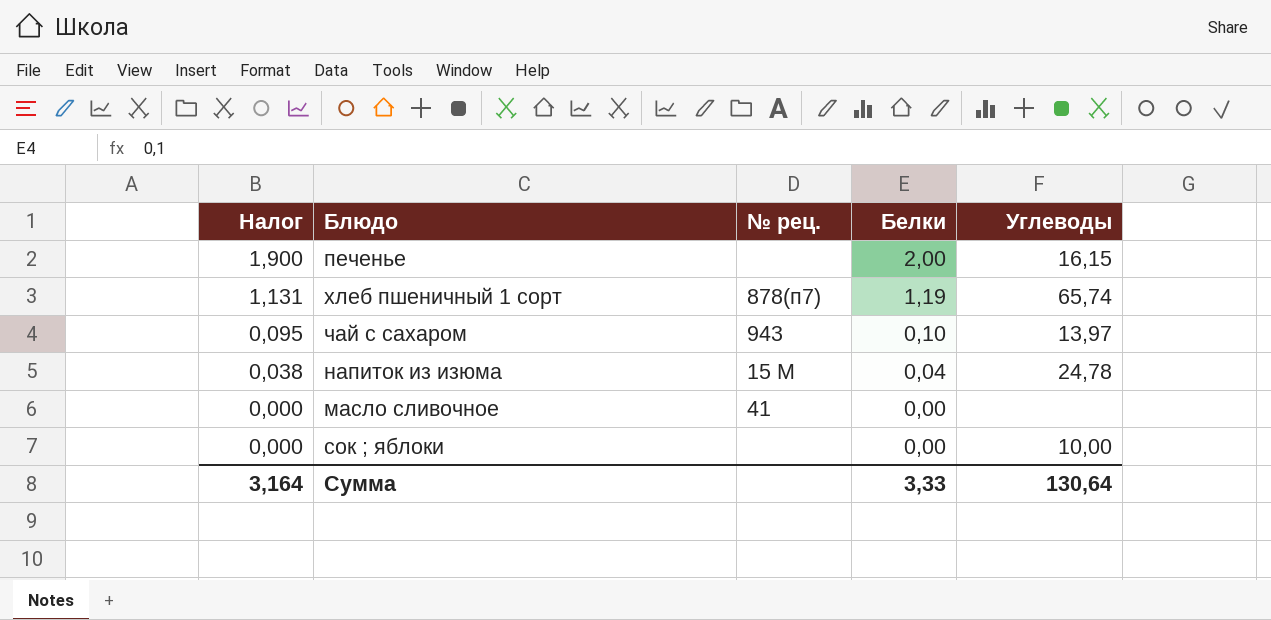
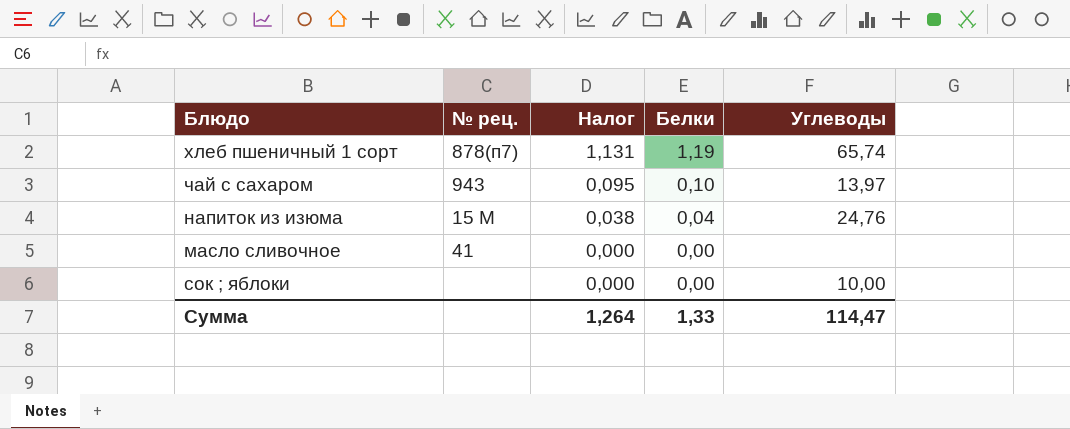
column Налог | position: 1 -> 3
row печенье: 1,900 | none | 2,00 | 16,15 -> none
напиток из изюма | Углеводы: 24,78 -> 24,76
Сумма | Налог: 3,164 -> 1,264
Сумма | Белки: 3,33 -> 1,33
Сумма | Углеводы: 130,64 -> 114,47

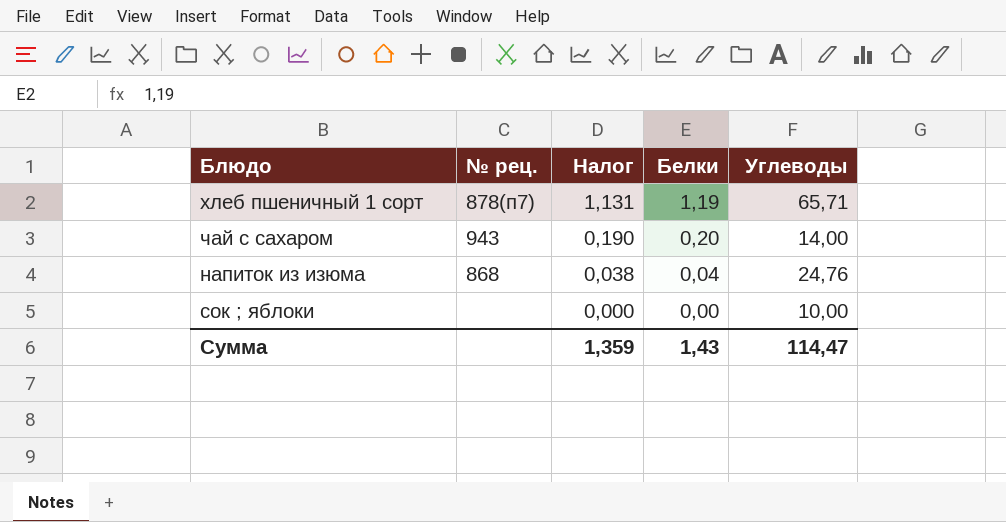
row масло сливочное: 41 | 0,000 | 0,00 | none -> none
хлеб пшеничный 1 сорт | Углеводы: 65,74 -> 65,71
чай с сахаром | Налог: 0,095 -> 0,190
чай с сахаром | Белки: 0,10 -> 0,20
чай с сахаром | Углеводы: 13,97 -> 14,00
напиток из изюма | № рец.: 15 М -> 868
Сумма | Налог: 1,264 -> 1,359
Сумма | Белки: 1,33 -> 1,43

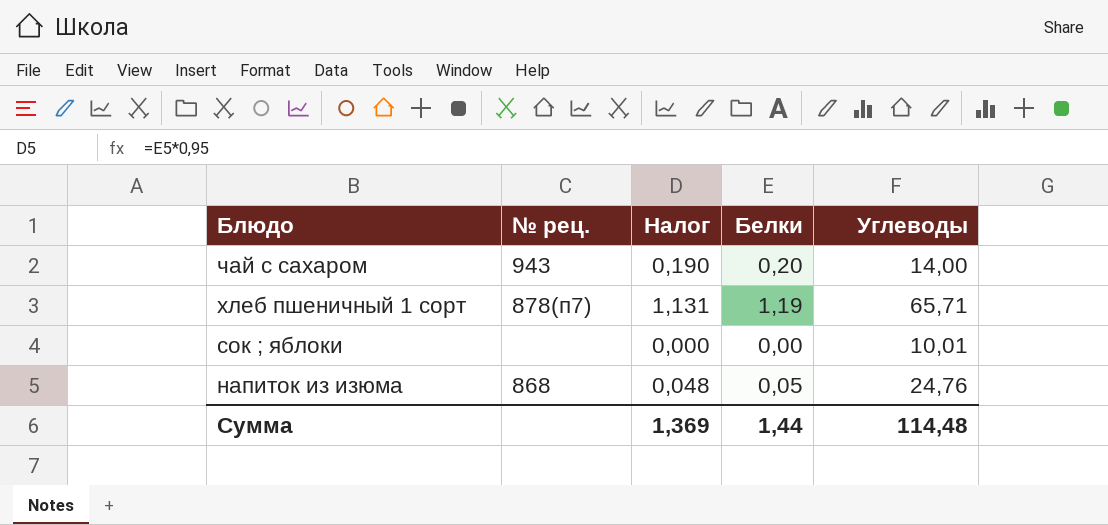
row order: Налог descending -> Блюдо descending
сок ; яблоки | Углеводы: 10,00 -> 10,01
напиток из изюма | Налог: 0,038 -> 0,048
напиток из изюма | Белки: 0,04 -> 0,05
Сумма | Налог: 1,359 -> 1,369
Сумма | Белки: 1,43 -> 1,44
Сумма | Углеводы: 114,47 -> 114,48

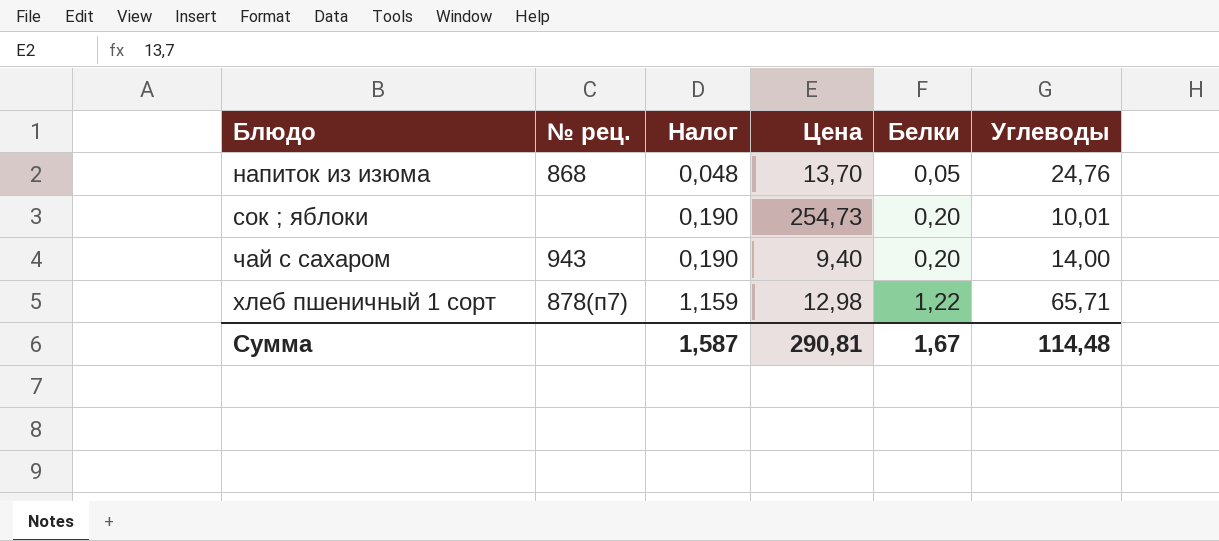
row order: Блюдо descending -> Налог ascending
column Цена | position: none -> 4
сок ; яблоки | Налог: 0,000 -> 0,190
сок ; яблоки | Белки: 0,00 -> 0,20
хлеб пшеничный 1 сорт | Налог: 1,131 -> 1,159
хлеб пшеничный 1 сорт | Белки: 1,19 -> 1,22
Сумма | Налог: 1,369 -> 1,587
Сумма | Белки: 1,44 -> 1,67

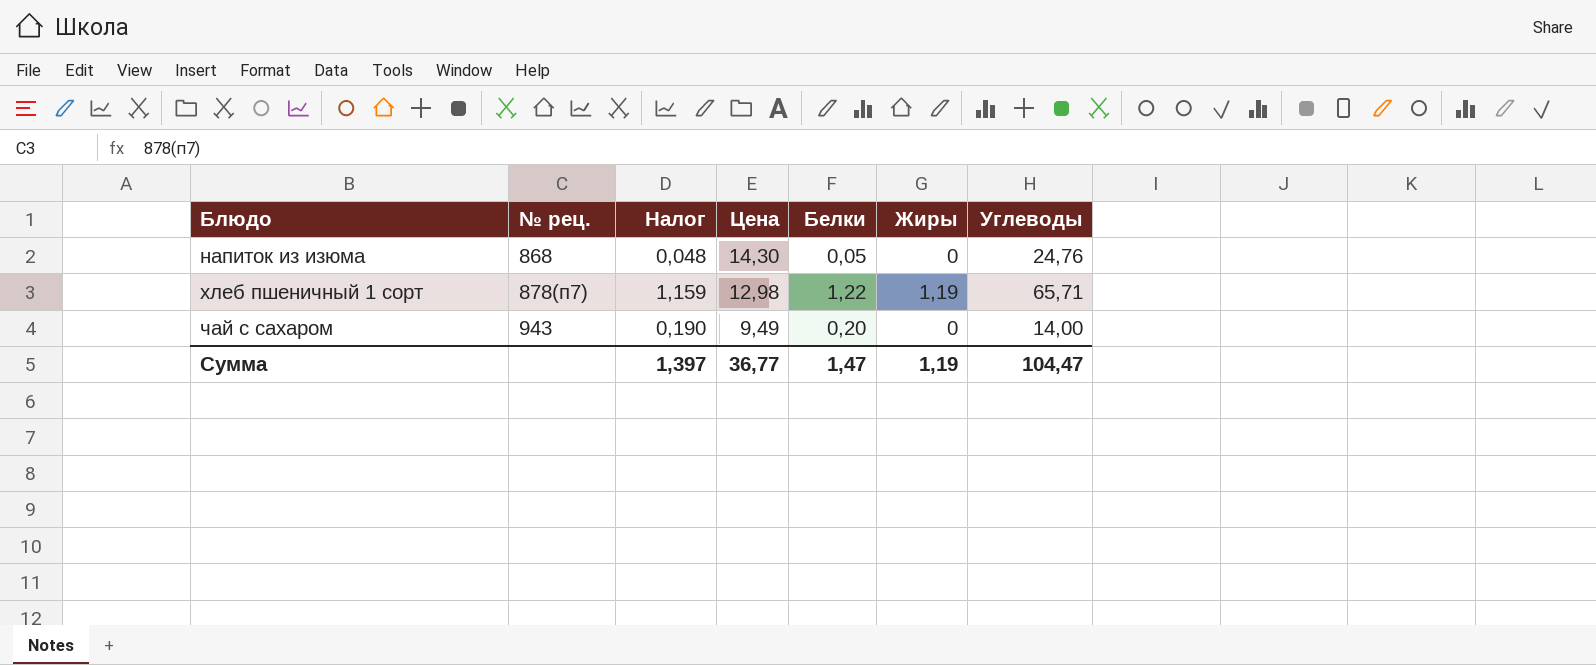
row order: Налог ascending -> Блюдо ascending
column Жиры | position: none -> 6
row сок ; яблоки: none | 0,190 | 254,73 | 0,20 | 10,01 -> none
напиток из изюма | Цена: 13,70 -> 14,30
чай с сахаром | Цена: 9,40 -> 9,49
Сумма | Налог: 1,587 -> 1,397
Сумма | Цена: 290,81 -> 36,77
Сумма | Белки: 1,67 -> 1,47
Сумма | Углеводы: 114,48 -> 104,47

